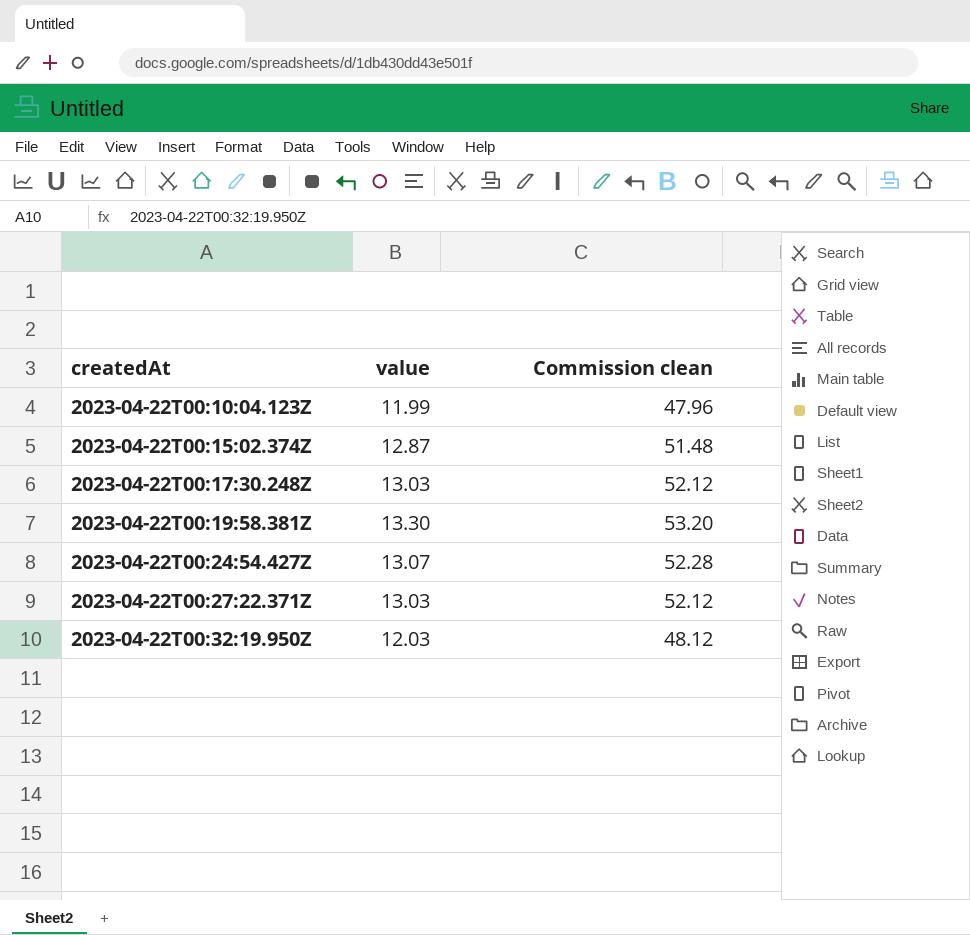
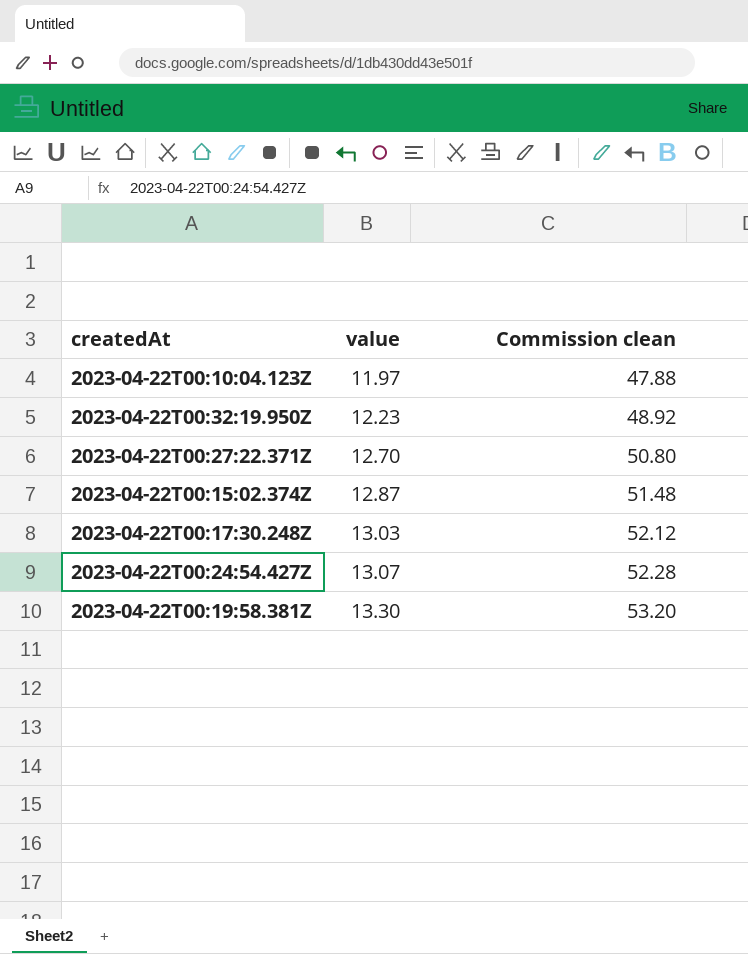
row order: createdAt ascending -> value ascending
2023-04-22T00:10:04.123Z | value: 11.99 -> 11.97
2023-04-22T00:10:04.123Z | Commission clean: 47.96 -> 47.88
2023-04-22T00:32:19.950Z | value: 12.03 -> 12.23
2023-04-22T00:32:19.950Z | Commission clean: 48.12 -> 48.92
2023-04-22T00:27:22.371Z | value: 13.03 -> 12.70
2023-04-22T00:27:22.371Z | Commission clean: 52.12 -> 50.80

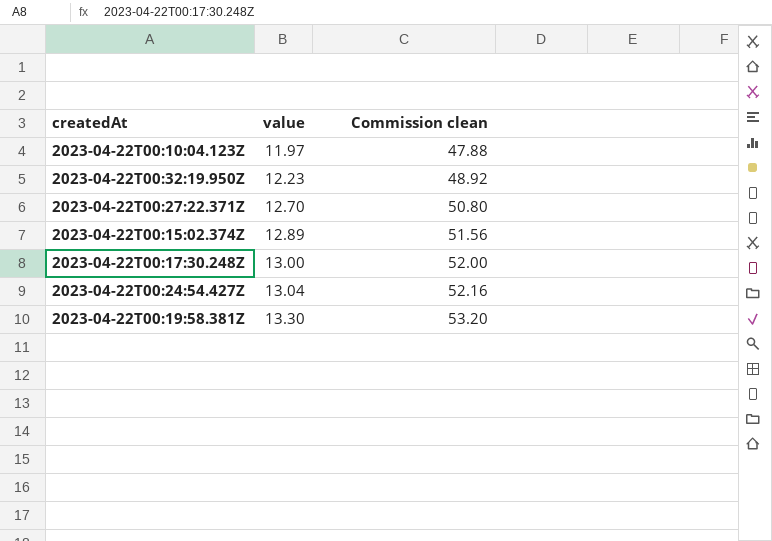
2023-04-22T00:15:02.374Z | value: 12.87 -> 12.89
2023-04-22T00:15:02.374Z | Commission clean: 51.48 -> 51.56
2023-04-22T00:17:30.248Z | value: 13.03 -> 13.00
2023-04-22T00:17:30.248Z | Commission clean: 52.12 -> 52.00
2023-04-22T00:24:54.427Z | value: 13.07 -> 13.04
2023-04-22T00:24:54.427Z | Commission clean: 52.28 -> 52.16

